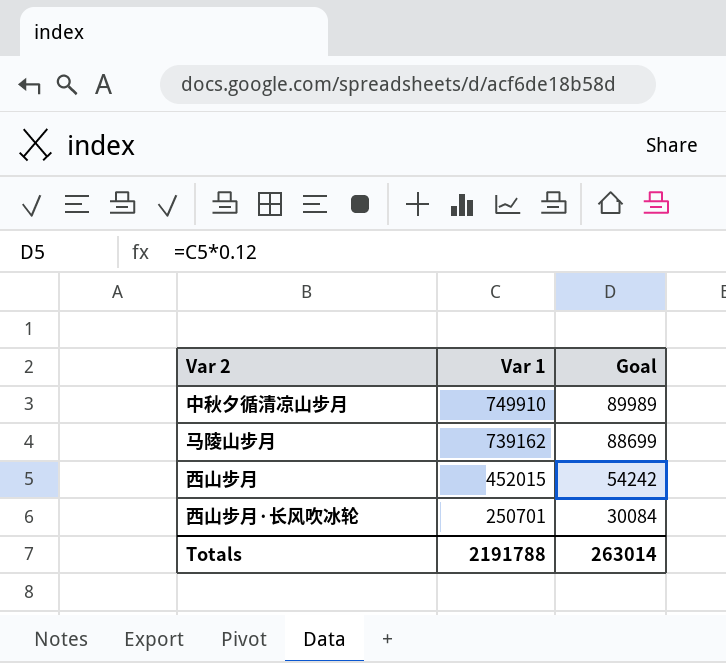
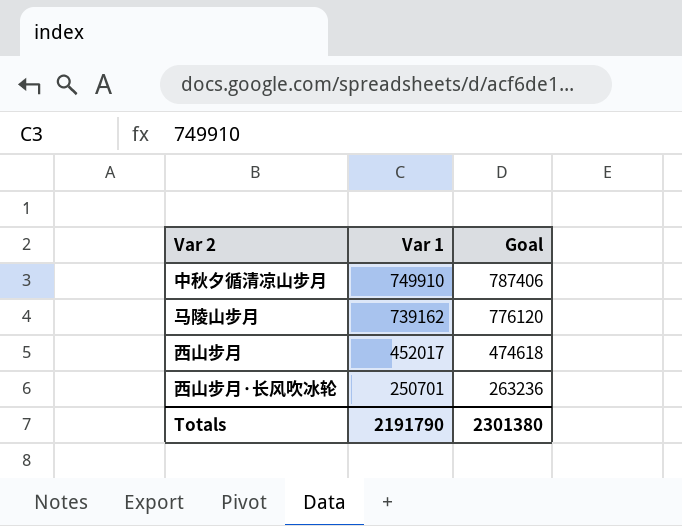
column Goal | formula: [Var 1] * 0.12 -> [Var 1] * 1.05
西山步月 | Var 1: 452015 -> 452017
Totals | Var 1: 2191788 -> 2191790
Totals | Goal: 263014 -> 2301380

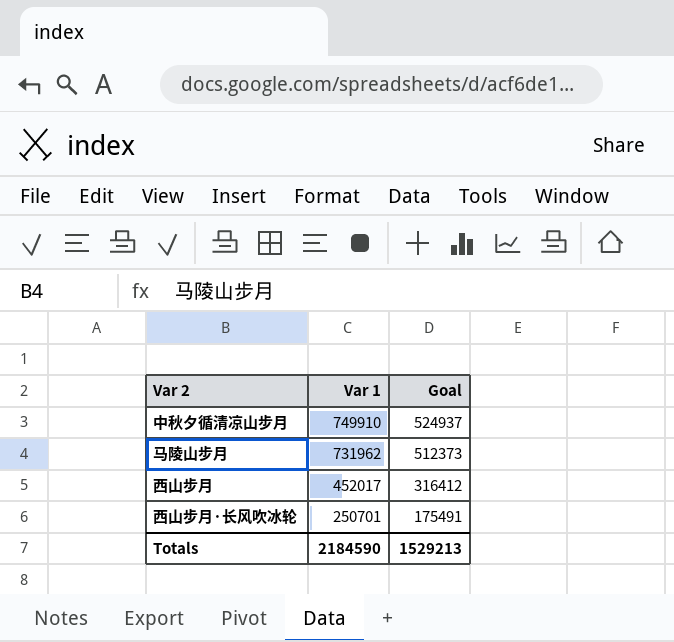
column Goal | formula: [Var 1] * 1.05 -> [Var 1] * 0.7
马陵山步月 | Var 1: 739162 -> 731962
Totals | Var 1: 2191790 -> 2184590
Totals | Goal: 2301380 -> 1529213

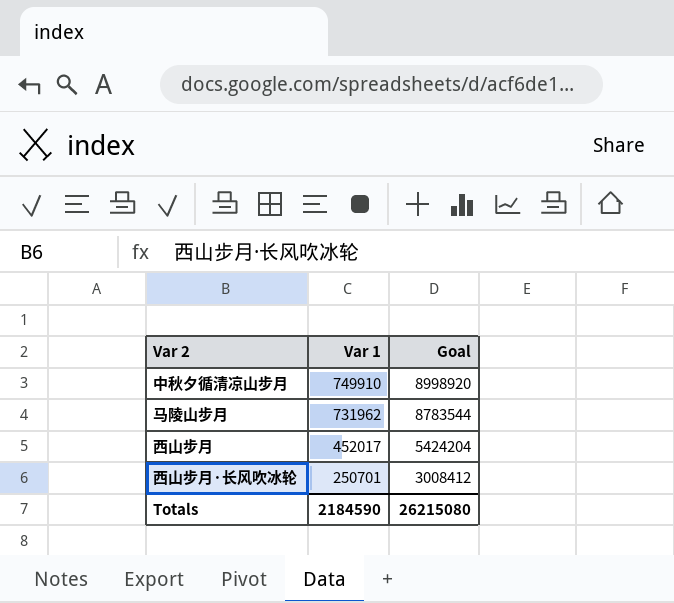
column Goal | formula: [Var 1] * 0.7 -> [Var 1] * 12
Totals | Goal: 1529213 -> 26215080

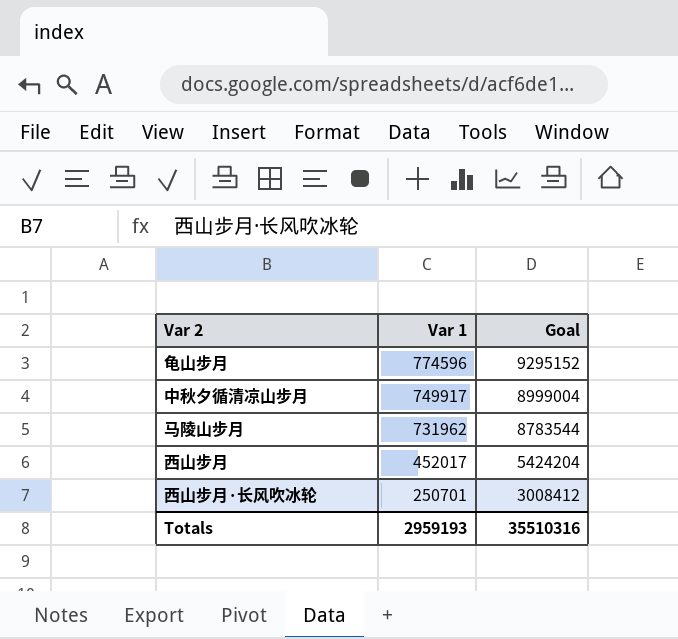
row 龟山步月: none -> 774596 | 9295152
中秋夕循清凉山步月 | Var 1: 749910 -> 749917
中秋夕循清凉山步月 | Goal: 8998920 -> 8999004
Totals | Var 1: 2184590 -> 2959193
Totals | Goal: 26215080 -> 35510316

